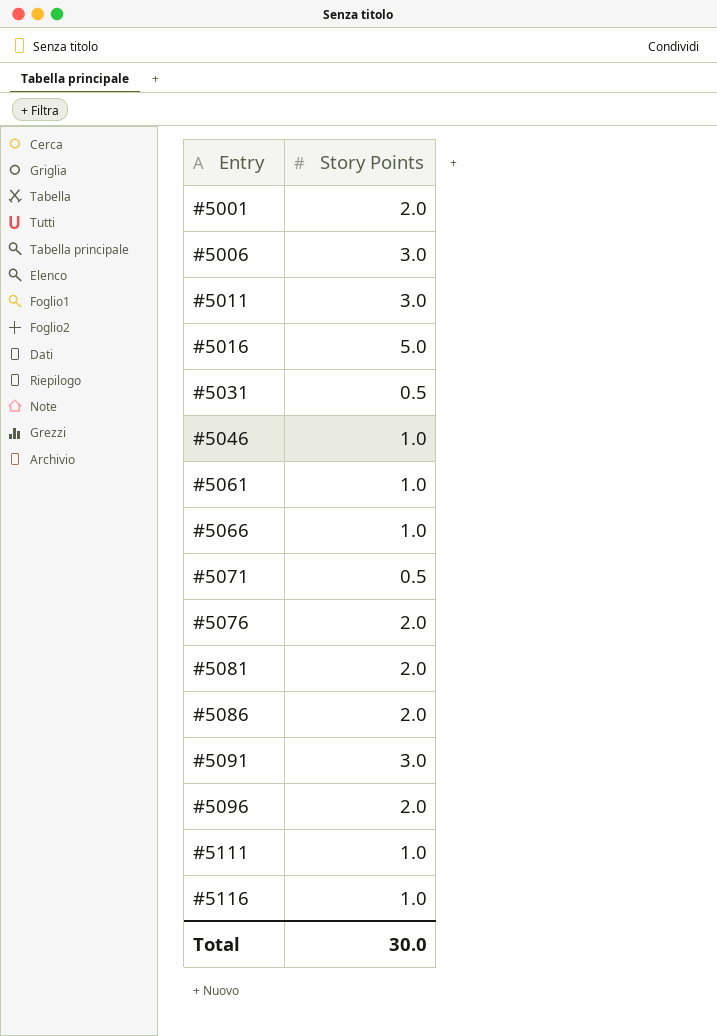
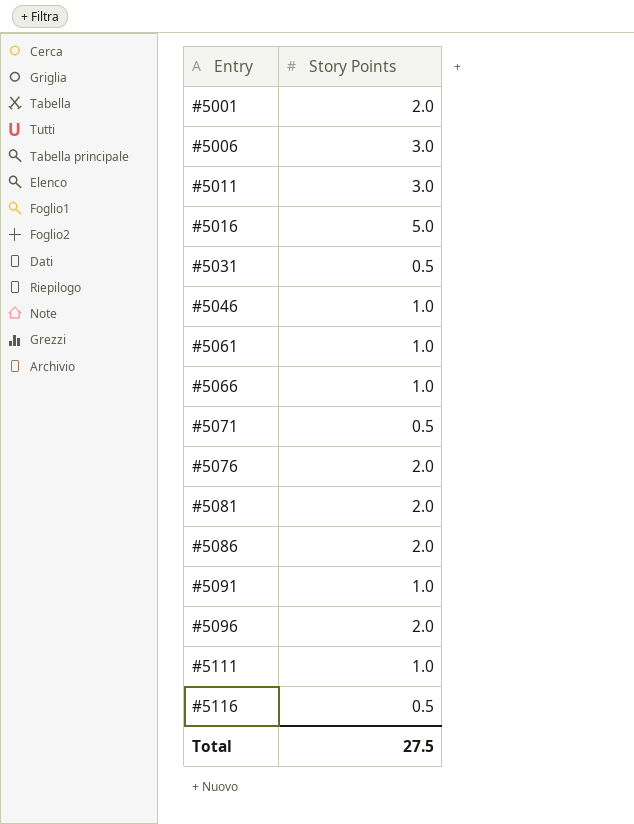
#5091 | Story Points: 3.0 -> 1.0
#5116 | Story Points: 1.0 -> 0.5
Total | Story Points: 30.0 -> 27.5

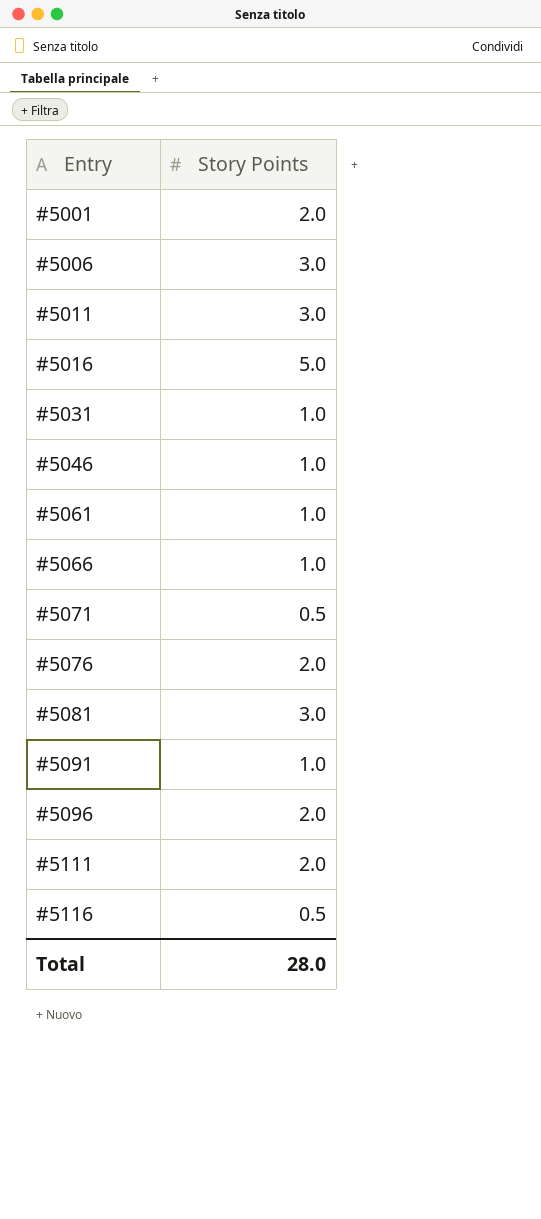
row #5086: 2.0 -> none
#5031 | Story Points: 0.5 -> 1.0
#5081 | Story Points: 2.0 -> 3.0
#5111 | Story Points: 1.0 -> 2.0
Total | Story Points: 27.5 -> 28.0

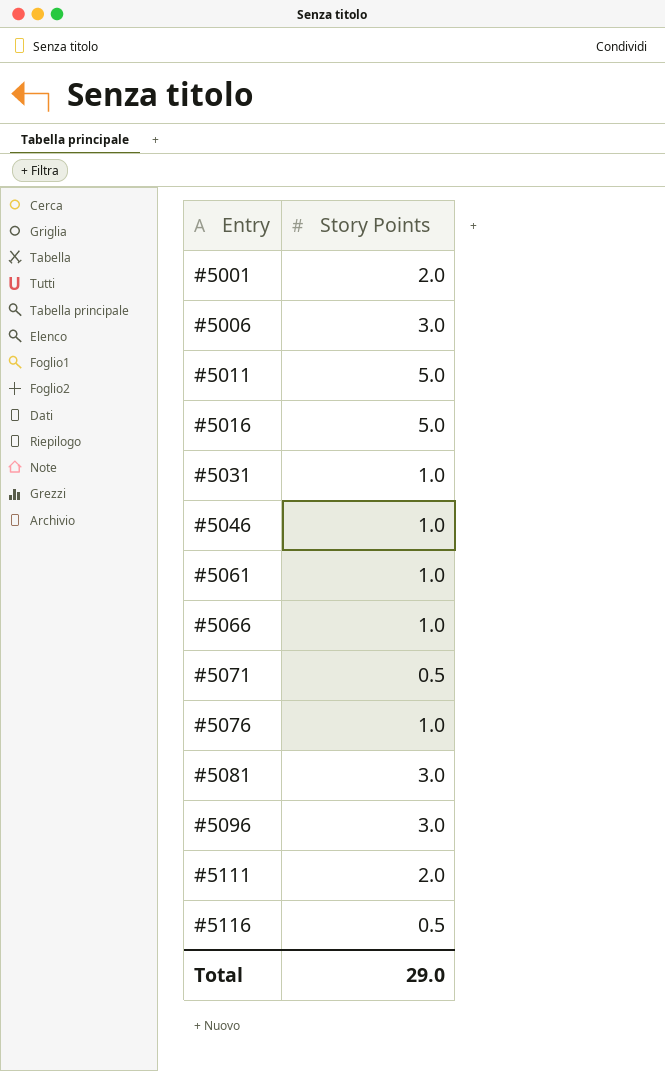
row #5091: 1.0 -> none
#5011 | Story Points: 3.0 -> 5.0
#5076 | Story Points: 2.0 -> 1.0
#5096 | Story Points: 2.0 -> 3.0
Total | Story Points: 28.0 -> 29.0

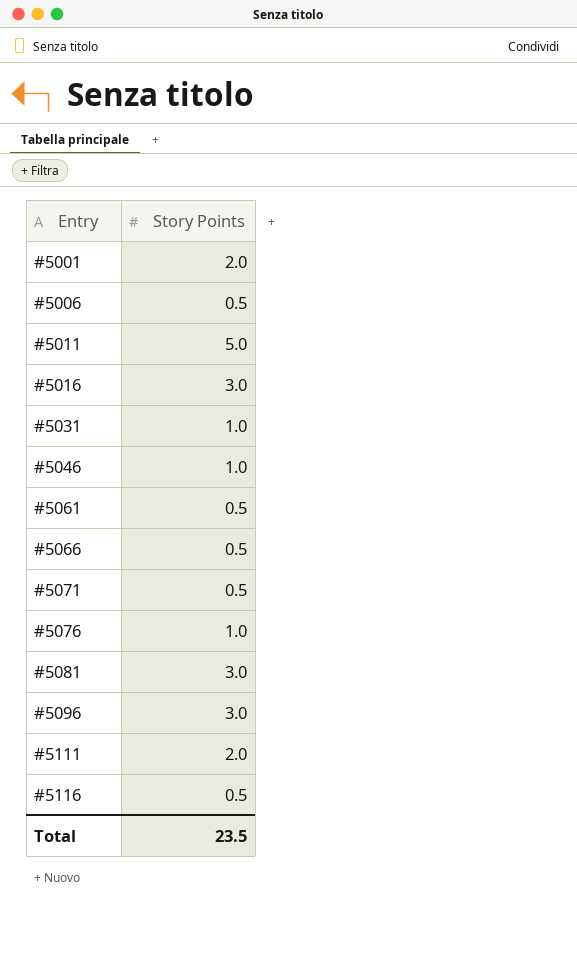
#5006 | Story Points: 3.0 -> 0.5
#5016 | Story Points: 5.0 -> 3.0
#5061 | Story Points: 1.0 -> 0.5
#5066 | Story Points: 1.0 -> 0.5
Total | Story Points: 29.0 -> 23.5

